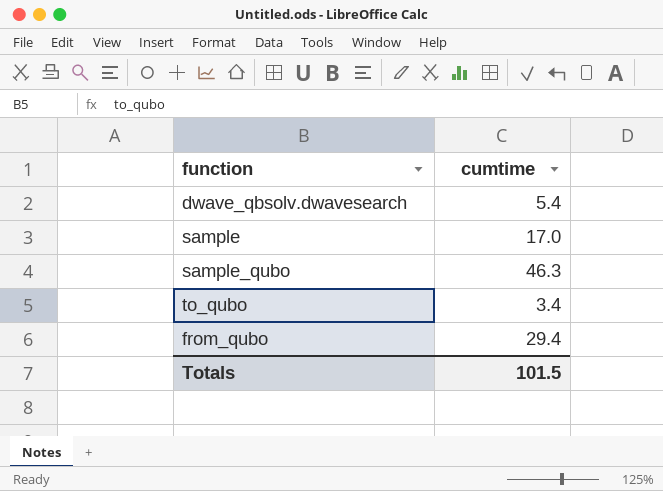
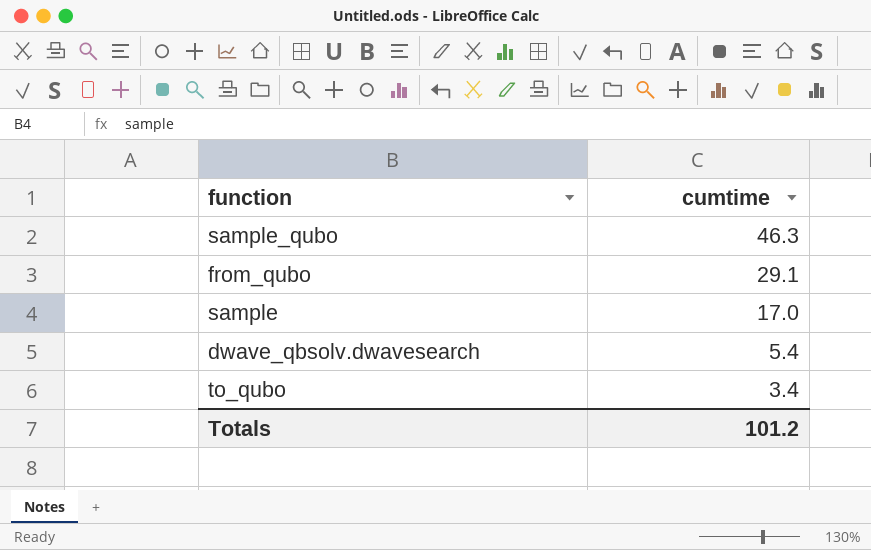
row order: none -> cumtime descending
from_qubo | cumtime: 29.4 -> 29.1
Totals | cumtime: 101.5 -> 101.2

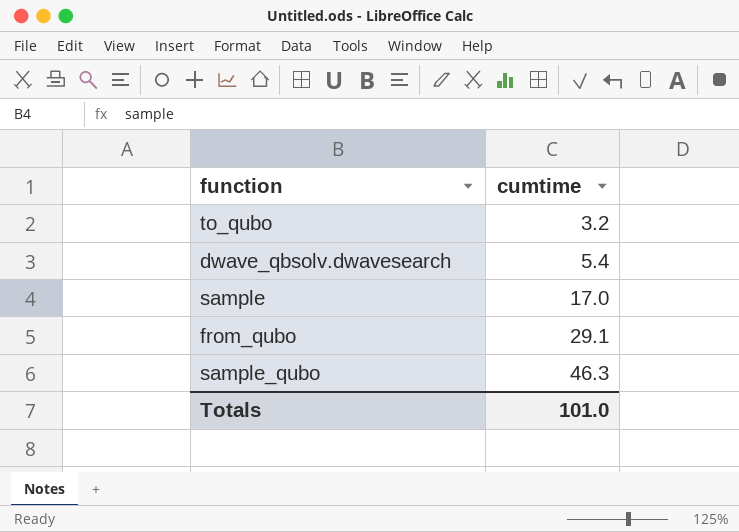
row order: cumtime descending -> cumtime ascending
to_qubo | cumtime: 3.4 -> 3.2
Totals | cumtime: 101.2 -> 101.0

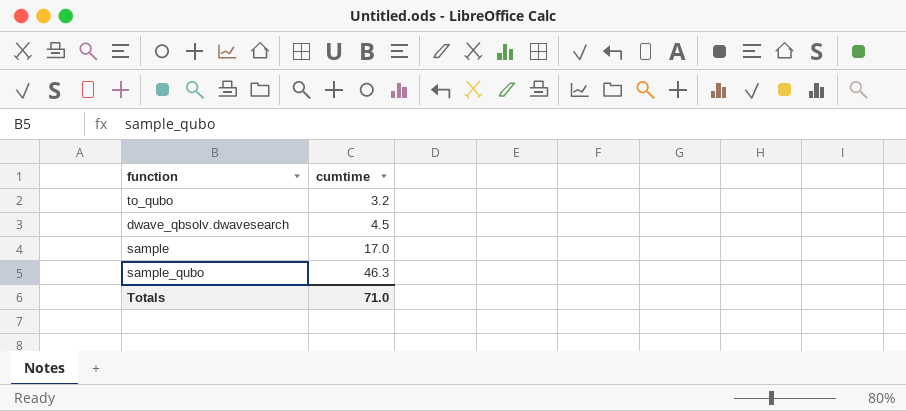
row from_qubo: 29.1 -> none
dwave_qbsolv.dwavesearch | cumtime: 5.4 -> 4.5
Totals | cumtime: 101.0 -> 71.0

